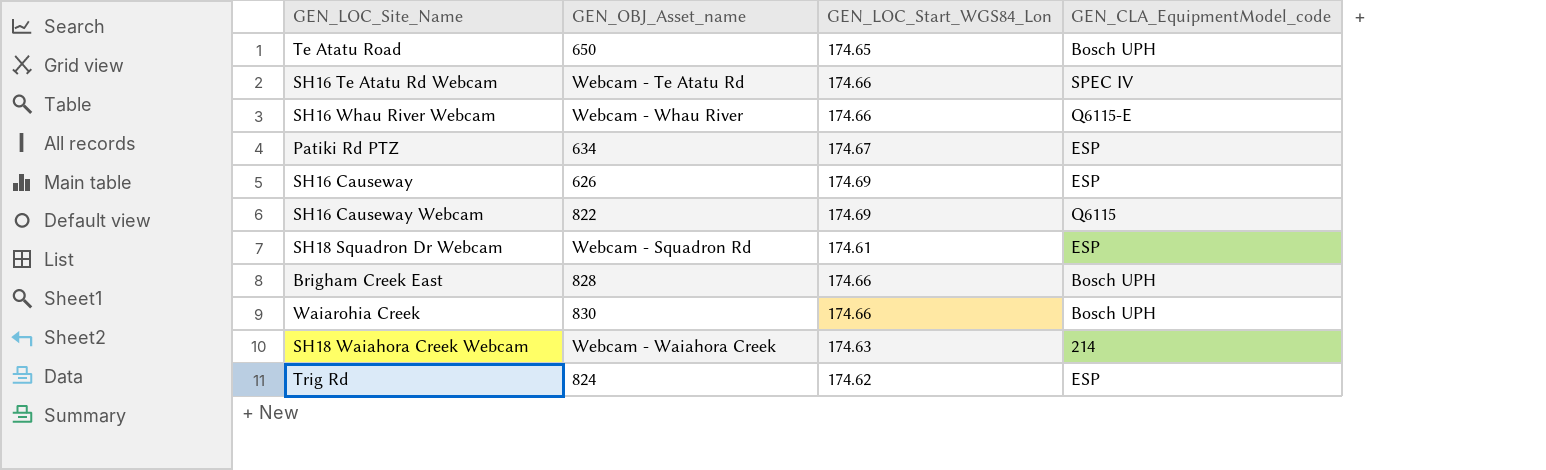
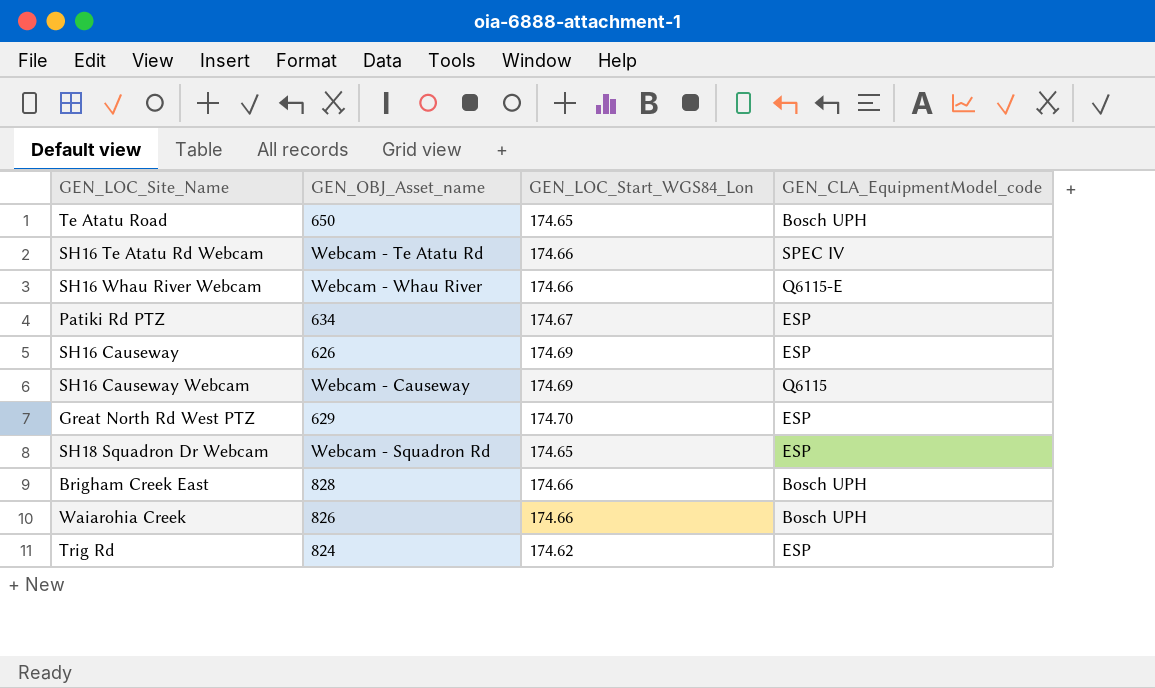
row SH18 Waiahora Creek Webcam: Webcam - Waiahora Creek | 174.63 | 214 -> none
SH16 Causeway Webcam | GEN_OBJ_Asset_name: 822 -> Webcam - Causeway
row Great North Rd West PTZ: none -> 629 | 174.70 | ESP
SH18 Squadron Dr Webcam | GEN_LOC_Start_WGS84_Lon: 174.61 -> 174.65
Waiarohia Creek | GEN_OBJ_Asset_name: 830 -> 826

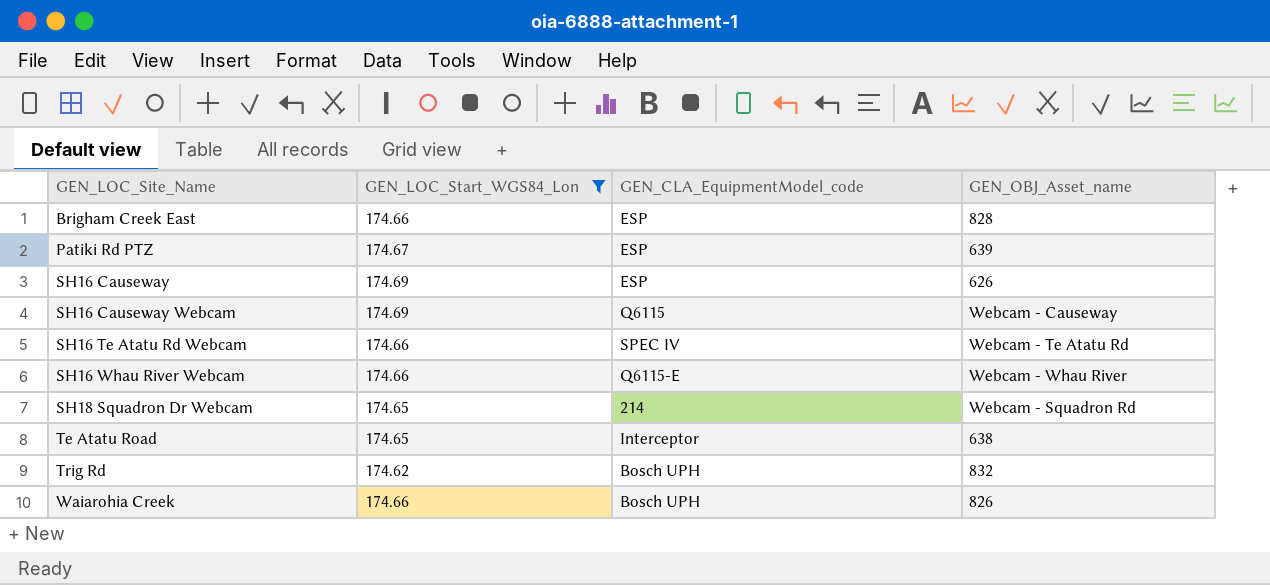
filter: none -> GEN_LOC_Start_WGS84_Lon != 174.70
row order: none -> GEN_LOC_Site_Name ascending
column GEN_OBJ_Asset_name | position: 2 -> 4
Brigham Creek East | GEN_CLA_EquipmentModel_code: Bosch UPH -> ESP
Patiki Rd PTZ | GEN_OBJ_Asset_name: 634 -> 639
SH18 Squadron Dr Webcam | GEN_CLA_EquipmentModel_code: ESP -> 214
Te Atatu Road | GEN_CLA_EquipmentModel_code: Bosch UPH -> Interceptor
Te Atatu Road | GEN_OBJ_Asset_name: 650 -> 638
Trig Rd | GEN_CLA_EquipmentModel_code: ESP -> Bosch UPH
Trig Rd | GEN_OBJ_Asset_name: 824 -> 832

